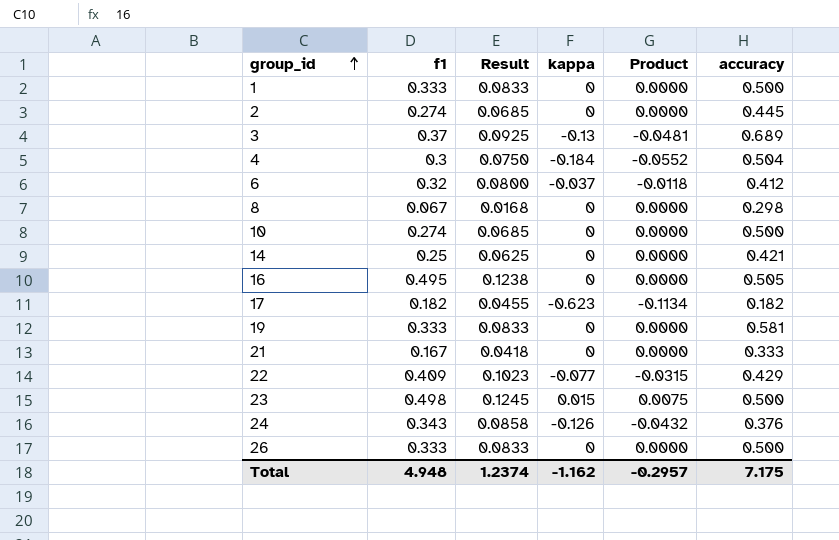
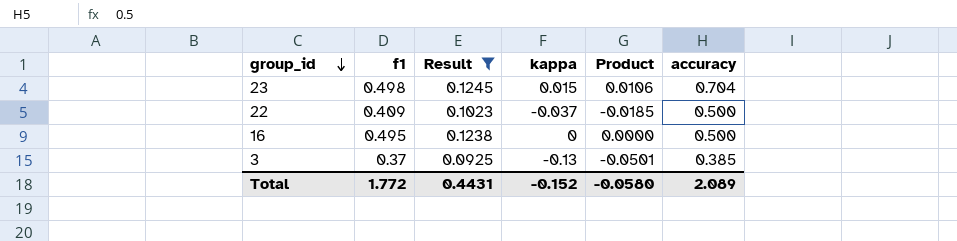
filter: none -> Result >= 0.0925
row order: group_id ascending -> group_id descending
column Product | formula: [f1] * [kappa] -> [kappa] * [accuracy]
23 | accuracy: 0.500 -> 0.704
22 | kappa: -0.077 -> -0.037
22 | accuracy: 0.429 -> 0.500
16 | accuracy: 0.505 -> 0.500
3 | accuracy: 0.689 -> 0.385
Total | f1: 4.948 -> 1.772
Total | Result: 1.2374 -> 0.4431
Total | kappa: -1.162 -> -0.152
Total | Product: -0.2957 -> -0.0580
Total | accuracy: 7.175 -> 2.089

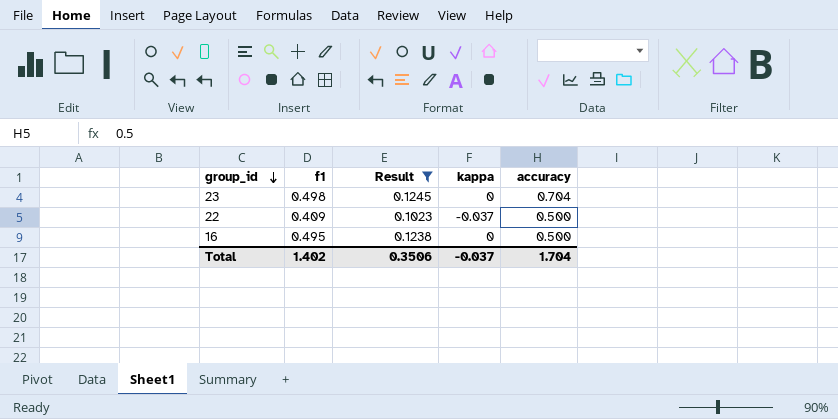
column Product | formula: [kappa] * [accuracy] -> none
row 3: 0.37 | 0.0925 | -0.13 | -0.0501 | 0.385 -> none
23 | kappa: 0.015 -> 0
Total | f1: 1.772 -> 1.402
Total | Result: 0.4431 -> 0.3506
Total | kappa: -0.152 -> -0.037
Total | accuracy: 2.089 -> 1.704

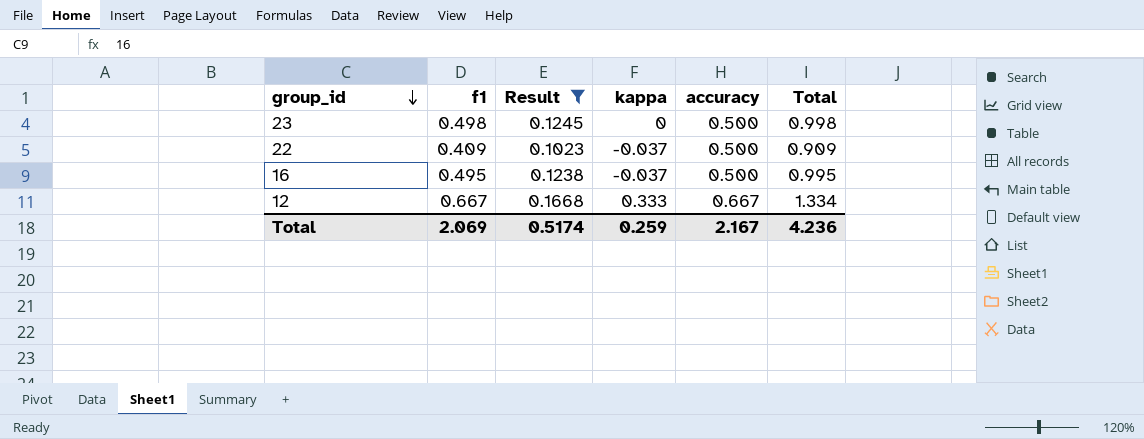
column Total | formula: none -> [f1] + [accuracy]
23 | accuracy: 0.704 -> 0.500
16 | kappa: 0 -> -0.037
row 12: none -> 0.667 | 0.1668 | 0.333 | 0.667 | 1.334
Total | f1: 1.402 -> 2.069
Total | Result: 0.3506 -> 0.5174
Total | kappa: -0.037 -> 0.259
Total | accuracy: 1.704 -> 2.167

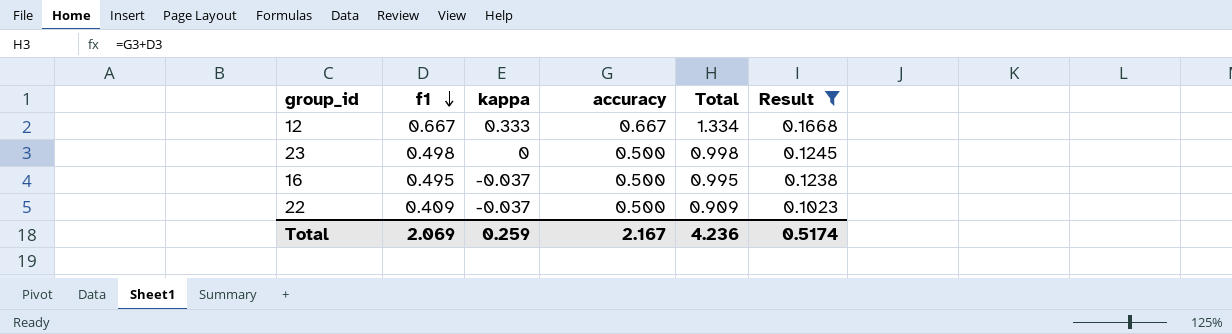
row order: group_id descending -> f1 descending
column Result | position: 3 -> 6

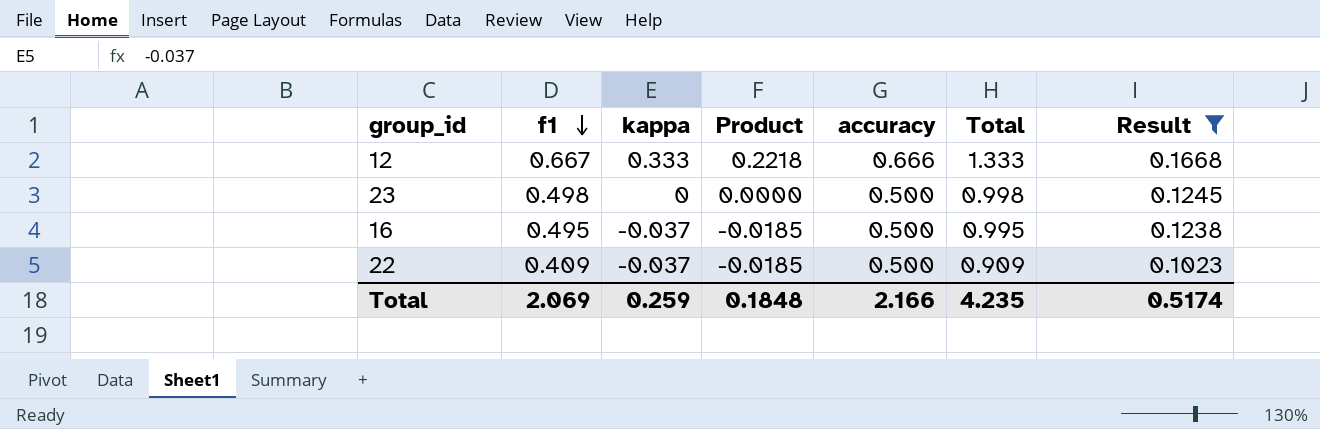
column Product | formula: none -> [kappa] * [accuracy]
12 | accuracy: 0.667 -> 0.666
12 | Total: 1.334 -> 1.333
Total | accuracy: 2.167 -> 2.166
Total | Total: 4.236 -> 4.235

